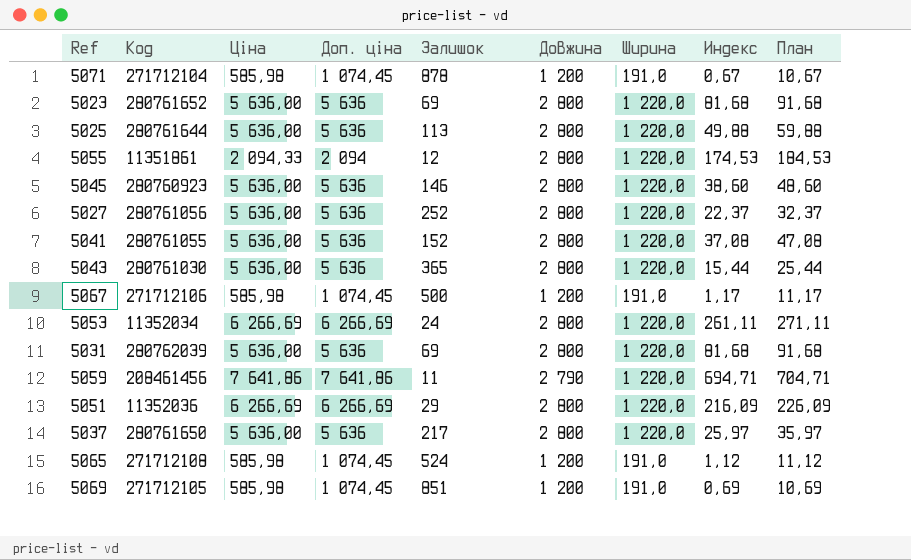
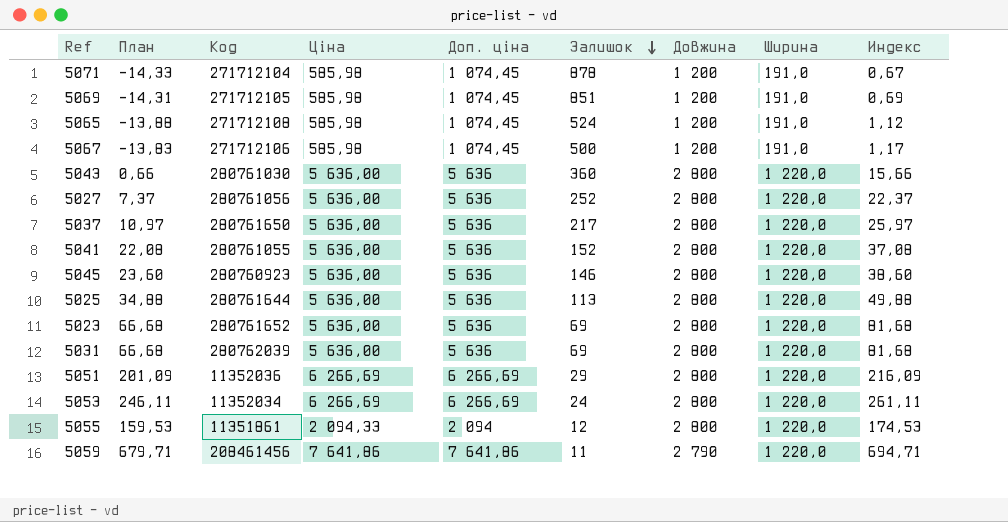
row order: none -> Залишок descending
column План | formula: [Индекс] + 10 -> [Индекс] - 15
column План | position: 9 -> 2
5043 | Залишок: 365 -> 360
5043 | Индекс: 15,44 -> 15,66

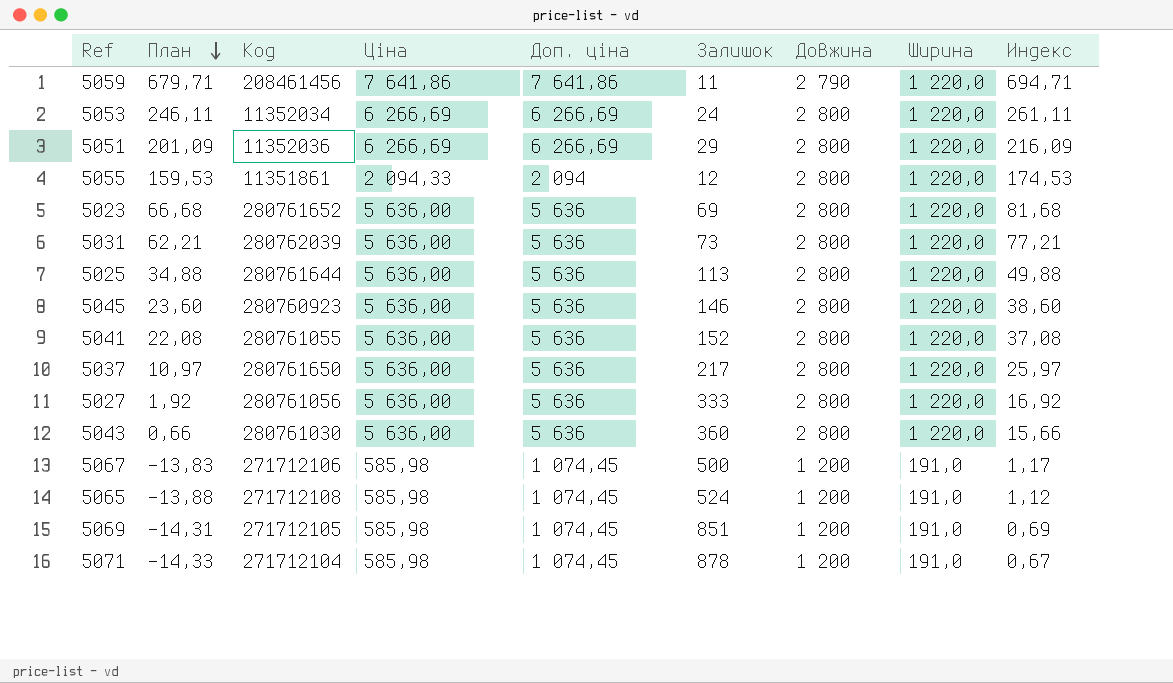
row order: Залишок descending -> План descending
5031 | План: 66,68 -> 62,21
5031 | Залишок: 69 -> 73
5031 | Индекс: 81,68 -> 77,21
5027 | План: 7,37 -> 1,92
5027 | Залишок: 252 -> 333
5027 | Индекс: 22,37 -> 16,92

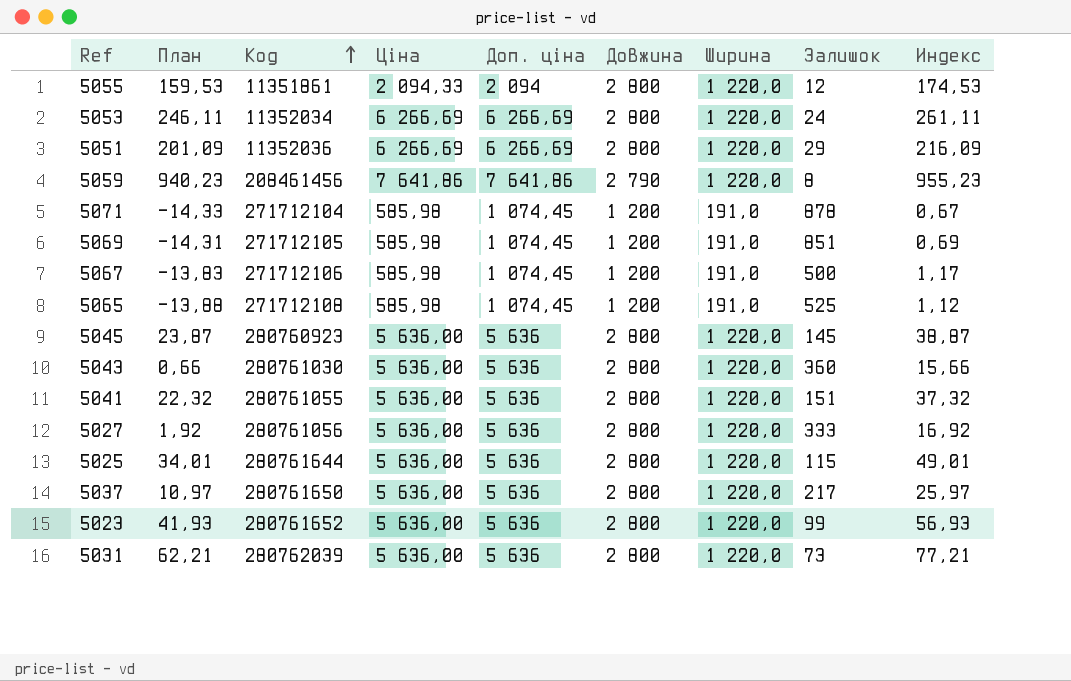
row order: План descending -> Код ascending
column Залишок | position: 6 -> 8
5059 | План: 679,71 -> 940,23
5059 | Залишок: 11 -> 8
5059 | Индекс: 694,71 -> 955,23
5065 | Залишок: 524 -> 525
5045 | План: 23,60 -> 23,87
5045 | Залишок: 146 -> 145
5045 | Индекс: 38,60 -> 38,87
5041 | План: 22,08 -> 22,32
5041 | Залишок: 152 -> 151
5041 | Индекс: 37,08 -> 37,32
5025 | План: 34,88 -> 34,01
5025 | Залишок: 113 -> 115
5025 | Индекс: 49,88 -> 49,01
5023 | План: 66,68 -> 41,93
5023 | Залишок: 69 -> 99
5023 | Индекс: 81,68 -> 56,93

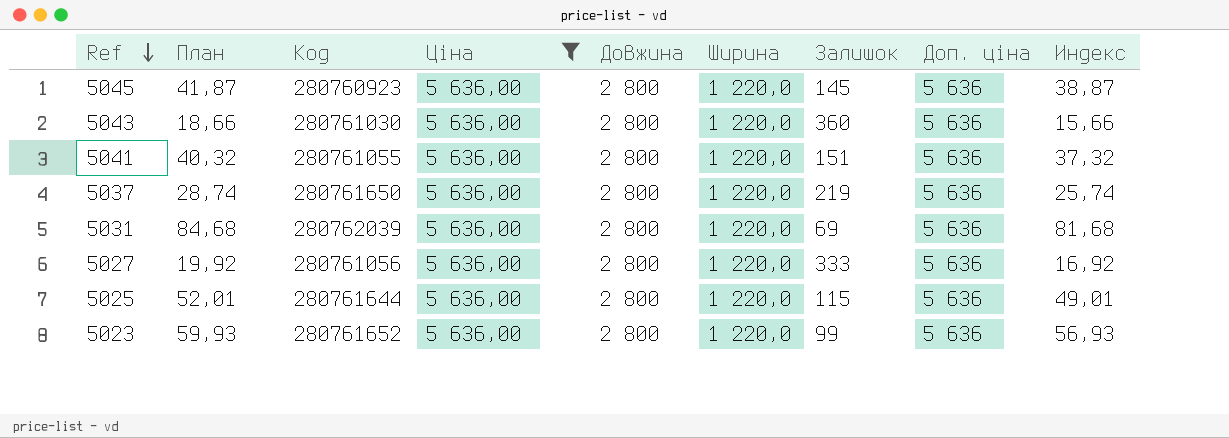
filter: none -> Ціна = 5 636,00
row order: Код ascending -> Ref descending
column План | formula: [Индекс] - 15 -> [Индекс] + 3
column Доп. ціна | position: 5 -> 8
5037 | Залишок: 217 -> 219
5037 | Индекс: 25,97 -> 25,74
5031 | Залишок: 73 -> 69
5031 | Индекс: 77,21 -> 81,68

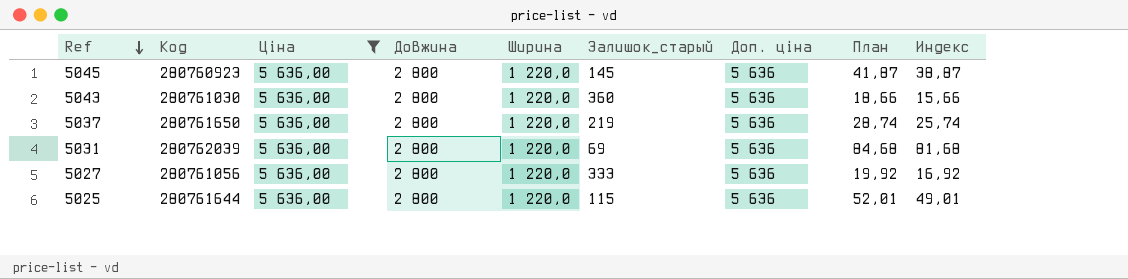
column name: Залишок -> Залишок_старый
column План | position: 2 -> 8
row 5041: 40,32 | 280761055 | 5 636,00 | 2 800 | 1 220,0 | 151 | 5 636 | 37,32 -> none
row 5023: 59,93 | 280761652 | 5 636,00 | 2 800 | 1 220,0 | 99 | 5 636 | 56,93 -> none

